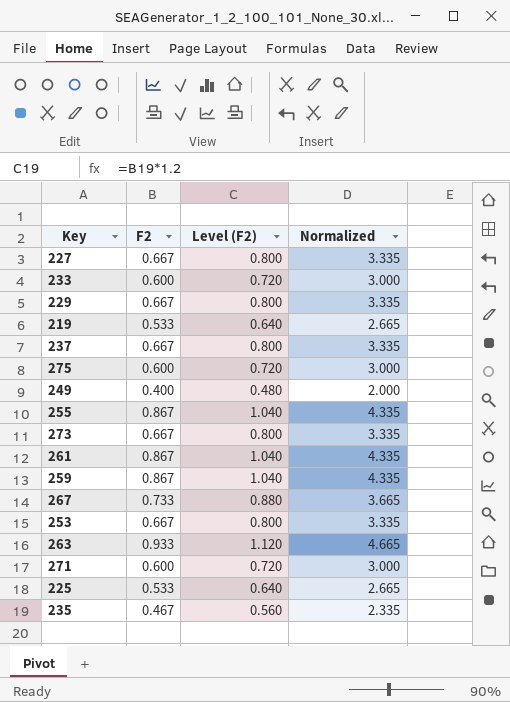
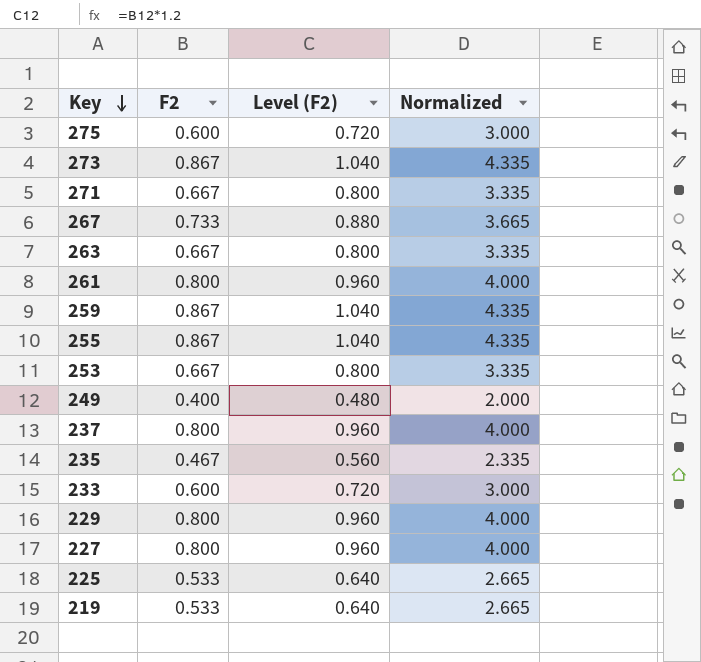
row order: none -> Key descending
273 | F2: 0.667 -> 0.867
273 | Level (F2): 0.800 -> 1.040
273 | Normalized: 3.335 -> 4.335
271 | F2: 0.600 -> 0.667
271 | Level (F2): 0.720 -> 0.800
271 | Normalized: 3.000 -> 3.335
263 | F2: 0.933 -> 0.667
263 | Level (F2): 1.120 -> 0.800
263 | Normalized: 4.665 -> 3.335
261 | F2: 0.867 -> 0.800
261 | Level (F2): 1.040 -> 0.960
261 | Normalized: 4.335 -> 4.000
237 | F2: 0.667 -> 0.800
237 | Level (F2): 0.800 -> 0.960
237 | Normalized: 3.335 -> 4.000
229 | F2: 0.667 -> 0.800
229 | Level (F2): 0.800 -> 0.960
229 | Normalized: 3.335 -> 4.000
227 | F2: 0.667 -> 0.800
227 | Level (F2): 0.800 -> 0.960
227 | Normalized: 3.335 -> 4.000

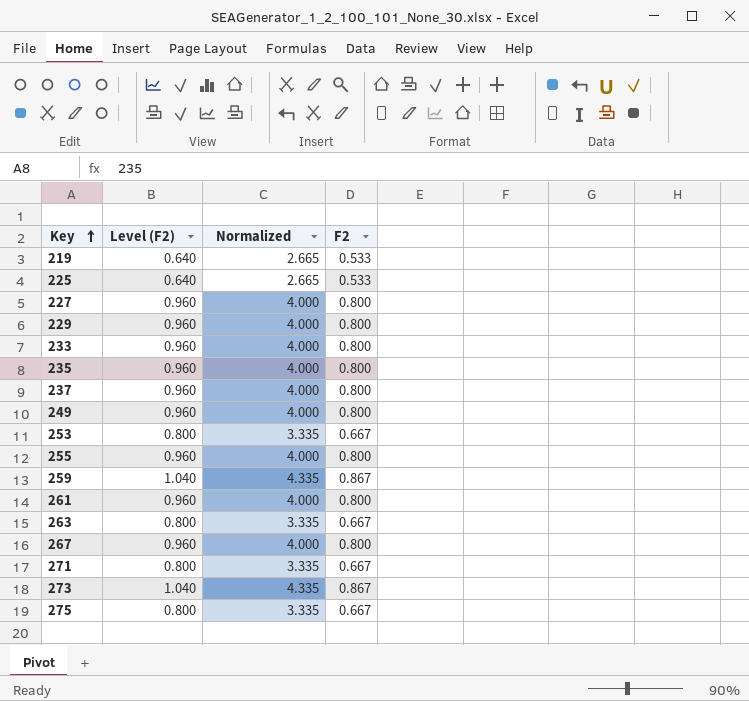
row order: Key descending -> Key ascending
column F2 | position: 2 -> 4
233 | Level (F2): 0.720 -> 0.960
233 | Normalized: 3.000 -> 4.000
233 | F2: 0.600 -> 0.800
235 | Level (F2): 0.560 -> 0.960
235 | Normalized: 2.335 -> 4.000
235 | F2: 0.467 -> 0.800
249 | Level (F2): 0.480 -> 0.960
249 | Normalized: 2.000 -> 4.000
249 | F2: 0.400 -> 0.800
255 | Level (F2): 1.040 -> 0.960
255 | Normalized: 4.335 -> 4.000
255 | F2: 0.867 -> 0.800
267 | Level (F2): 0.880 -> 0.960
267 | Normalized: 3.665 -> 4.000
267 | F2: 0.733 -> 0.800
275 | Level (F2): 0.720 -> 0.800
275 | Normalized: 3.000 -> 3.335
275 | F2: 0.600 -> 0.667

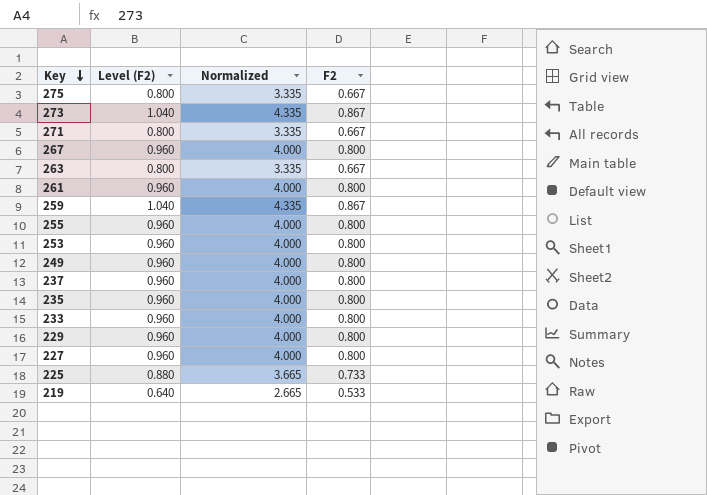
row order: Key ascending -> Key descending
253 | Level (F2): 0.800 -> 0.960
253 | Normalized: 3.335 -> 4.000
253 | F2: 0.667 -> 0.800
225 | Level (F2): 0.640 -> 0.880
225 | Normalized: 2.665 -> 3.665
225 | F2: 0.533 -> 0.733

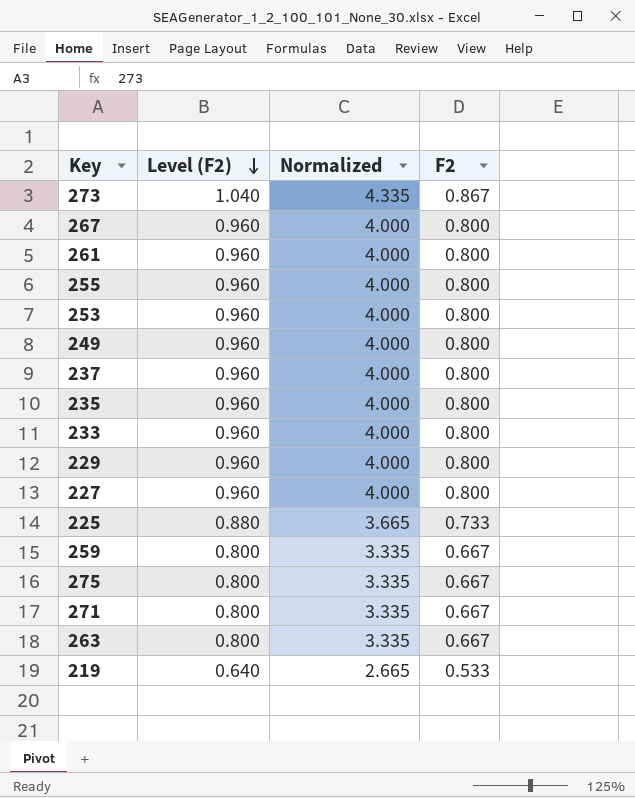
row order: Key descending -> Level (F2) descending
259 | Level (F2): 1.040 -> 0.800
259 | Normalized: 4.335 -> 3.335
259 | F2: 0.867 -> 0.667

